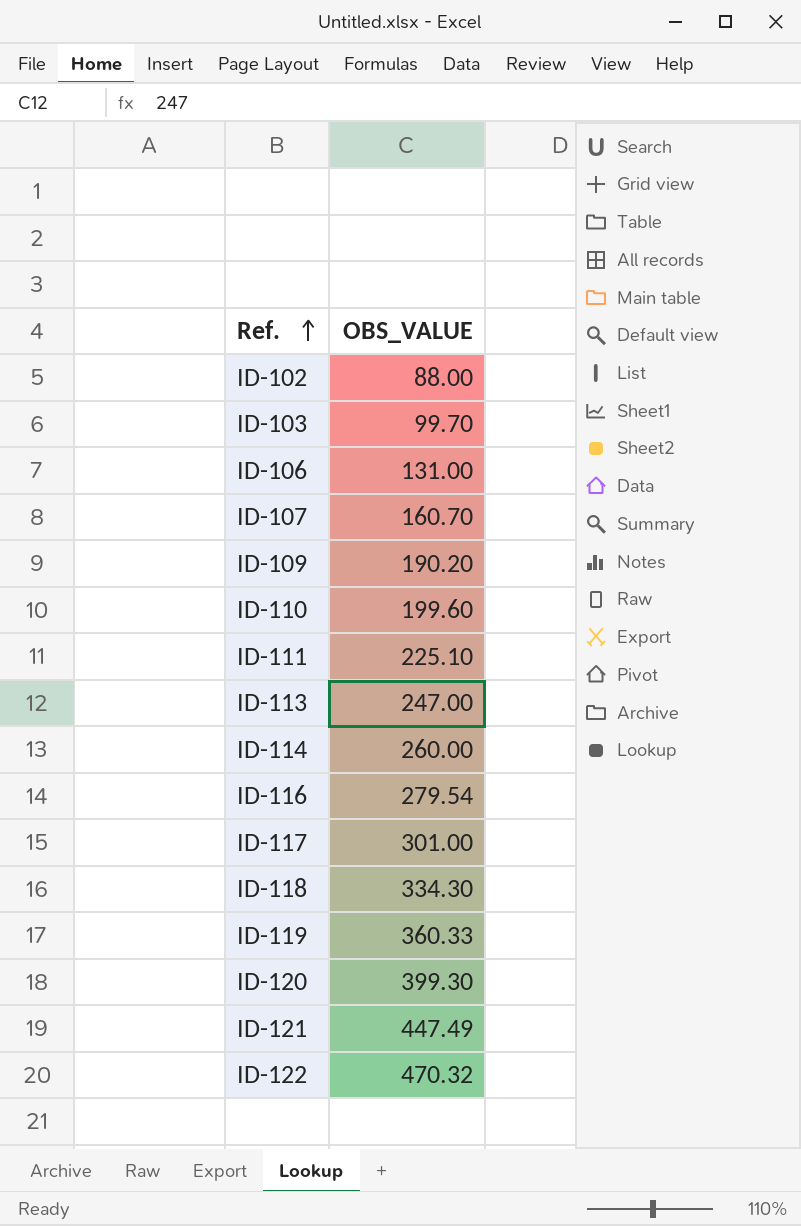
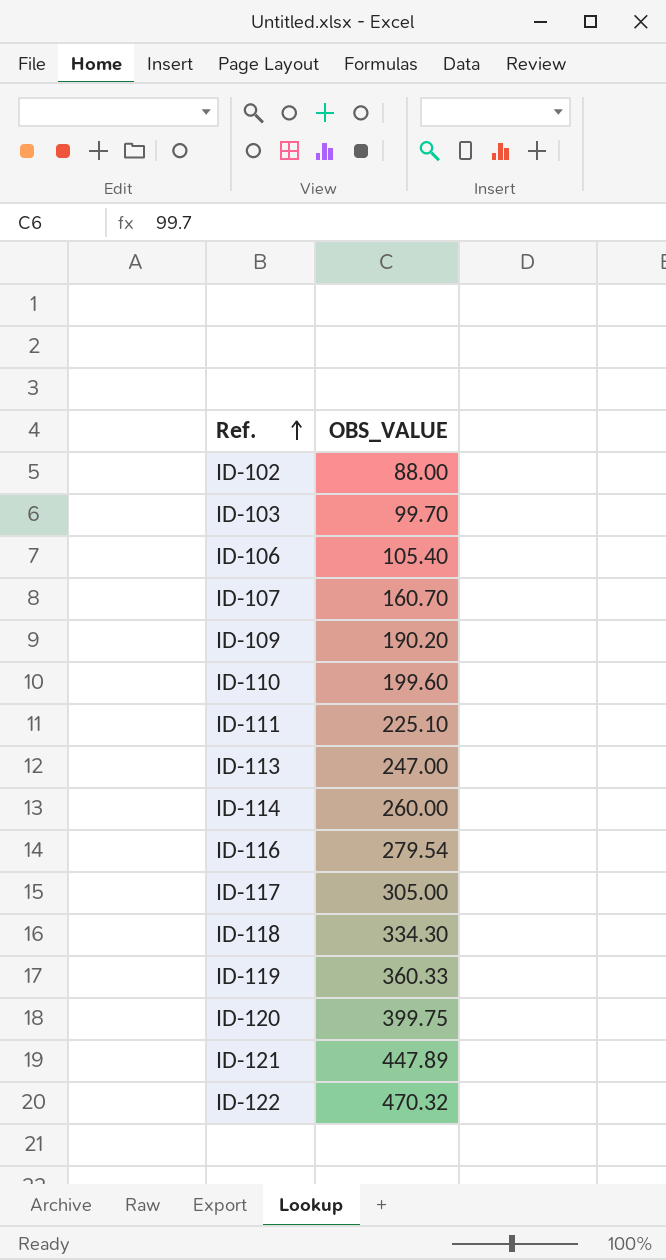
ID-106 | OBS_VALUE: 131.00 -> 105.40
ID-117 | OBS_VALUE: 301.00 -> 305.00
ID-120 | OBS_VALUE: 399.30 -> 399.75
ID-121 | OBS_VALUE: 447.49 -> 447.89

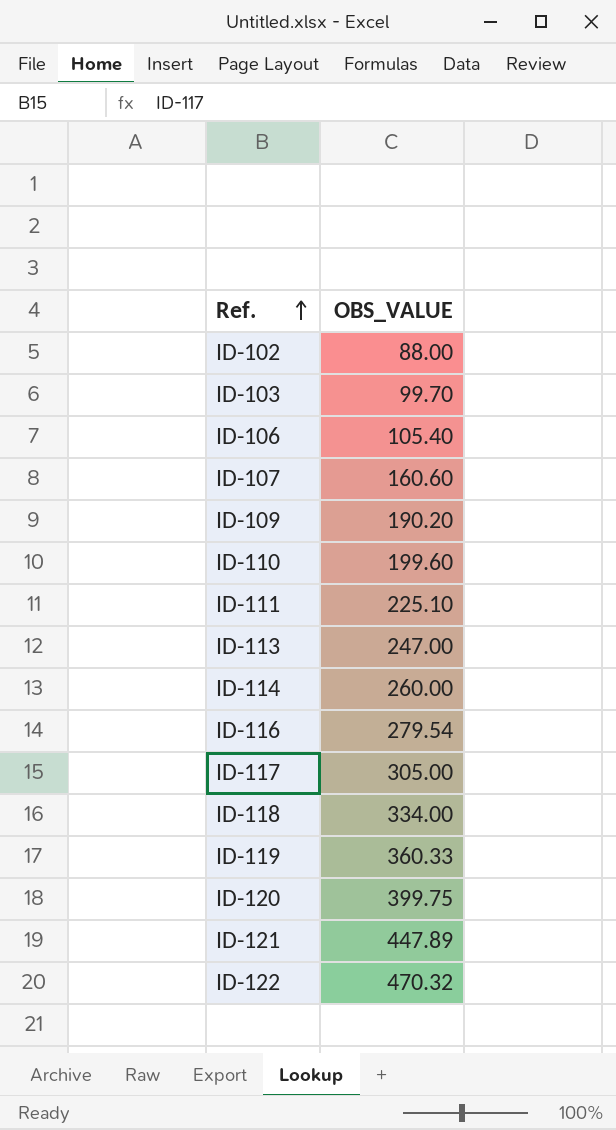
ID-107 | OBS_VALUE: 160.70 -> 160.60
ID-118 | OBS_VALUE: 334.30 -> 334.00

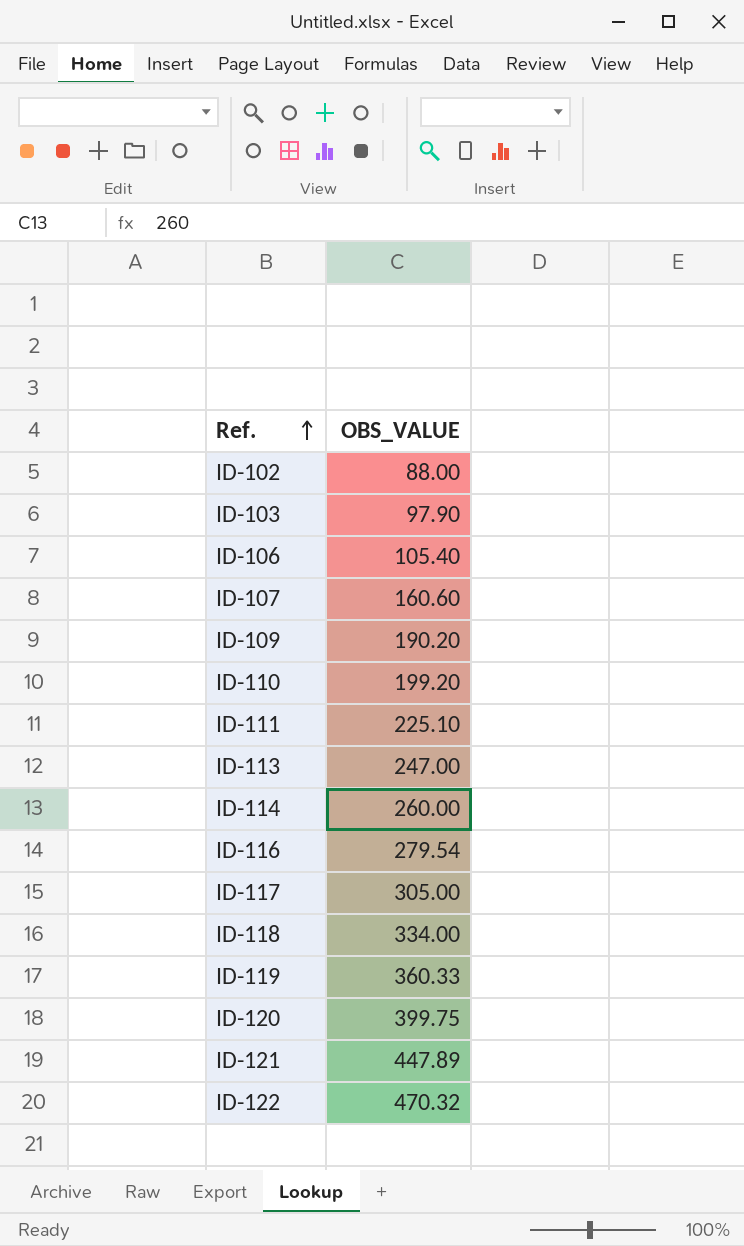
ID-103 | OBS_VALUE: 99.70 -> 97.90
ID-110 | OBS_VALUE: 199.60 -> 199.20

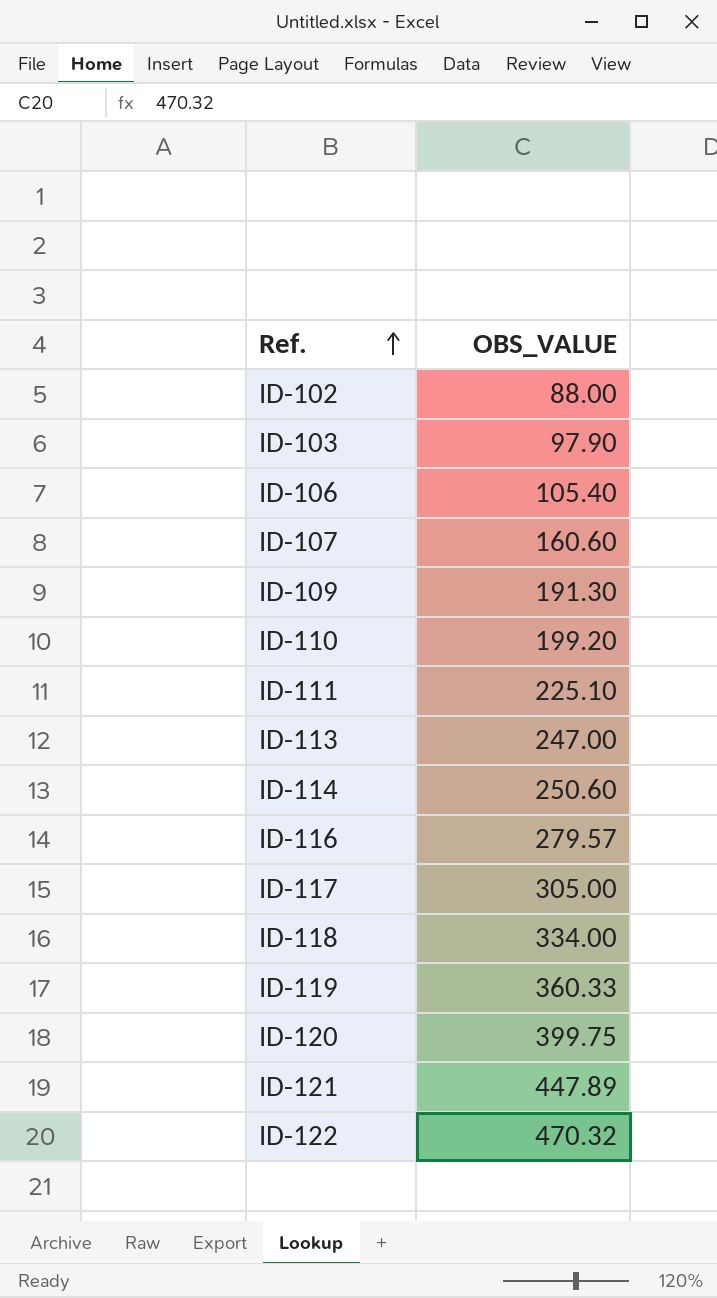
ID-109 | OBS_VALUE: 190.20 -> 191.30
ID-114 | OBS_VALUE: 260.00 -> 250.60
ID-116 | OBS_VALUE: 279.54 -> 279.57

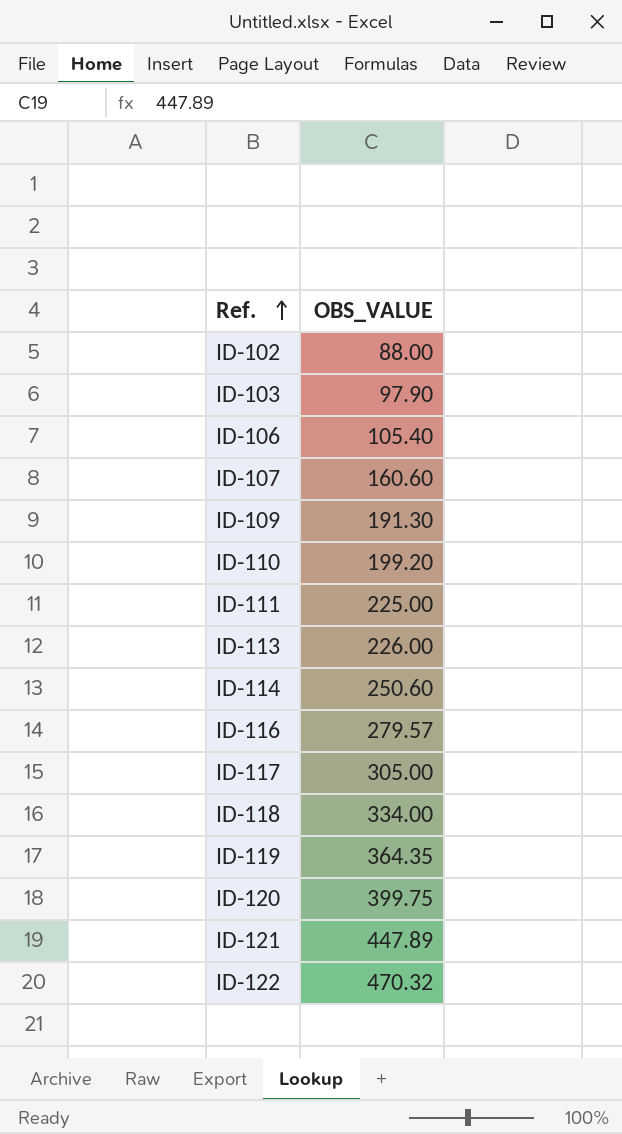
ID-111 | OBS_VALUE: 225.10 -> 225.00
ID-113 | OBS_VALUE: 247.00 -> 226.00
ID-119 | OBS_VALUE: 360.33 -> 364.35

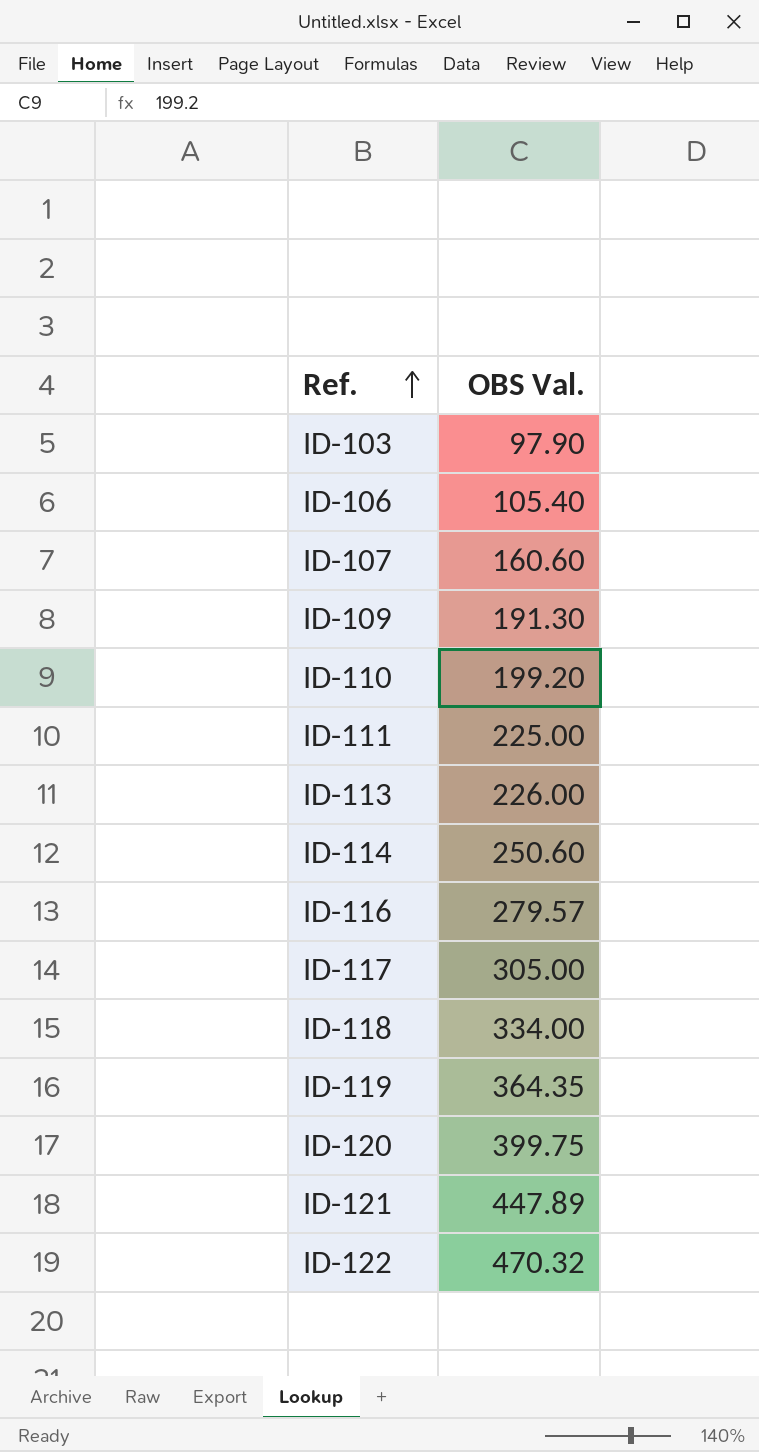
column name: OBS_VALUE -> OBS Val.
row ID-102: 88.00 -> none

